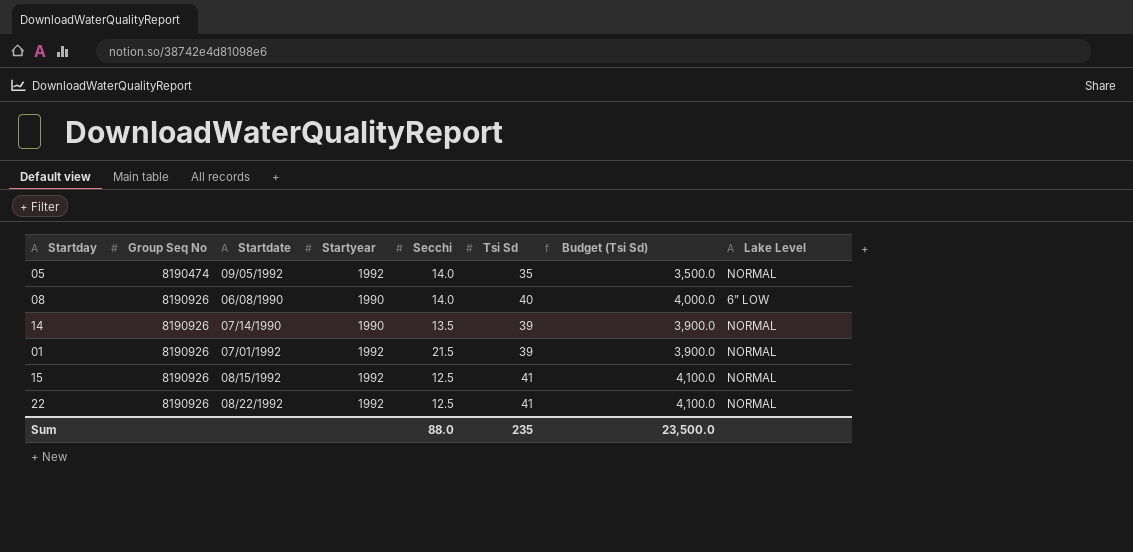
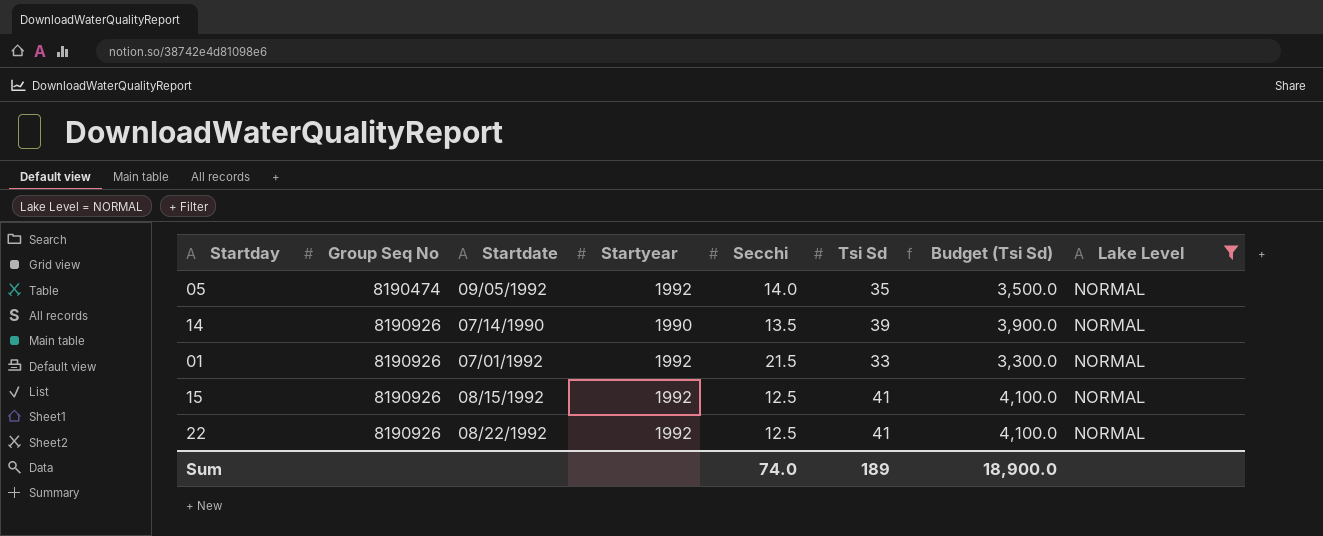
filter: none -> Lake Level = NORMAL
01 | Tsi Sd: 39 -> 33
01 | Budget (Tsi Sd): 3,900.0 -> 3,300.0
Sum | Secchi: 88.0 -> 74.0
Sum | Tsi Sd: 235 -> 189
Sum | Budget (Tsi Sd): 23,500.0 -> 18,900.0

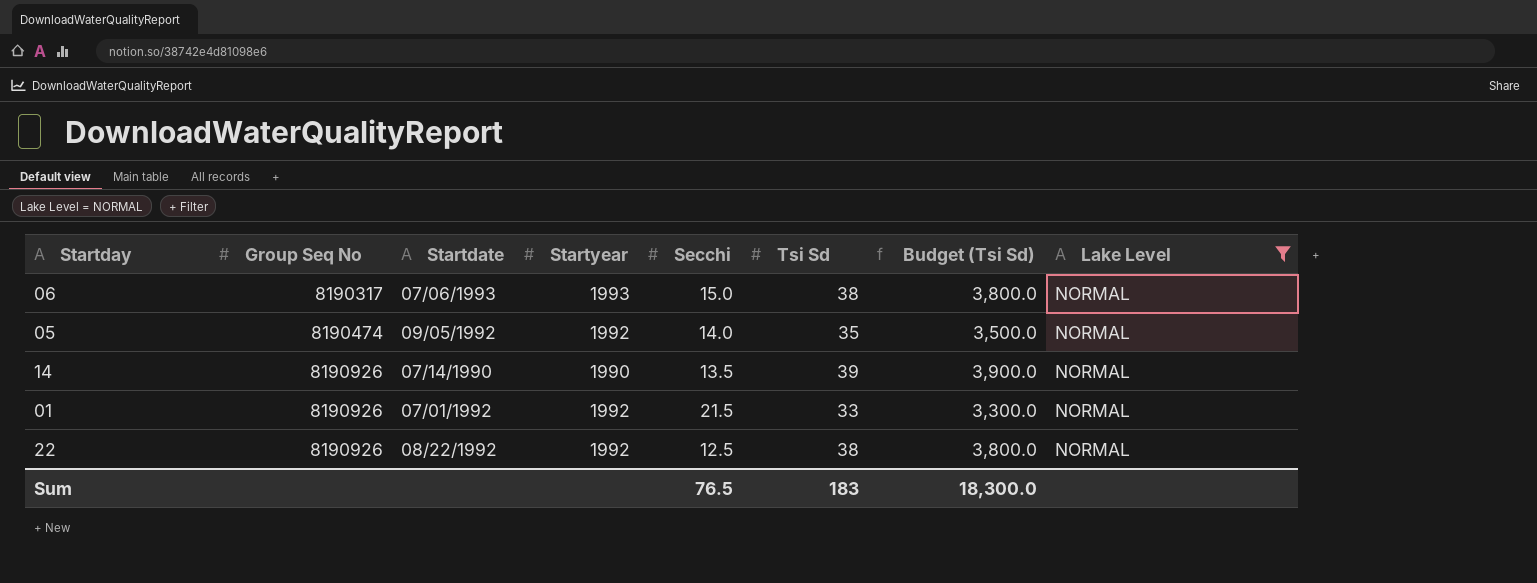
row 15: 8190926 | 08/15/1992 | 1992 | 12.5 | 41 | 4,100.0 | NORMAL -> none
row 06: none -> 8190317 | 07/06/1993 | 1993 | 15.0 | 38 | 3,800.0 | NORMAL
22 | Tsi Sd: 41 -> 38
22 | Budget (Tsi Sd): 4,100.0 -> 3,800.0
Sum | Secchi: 74.0 -> 76.5
Sum | Tsi Sd: 189 -> 183
Sum | Budget (Tsi Sd): 18,900.0 -> 18,300.0

